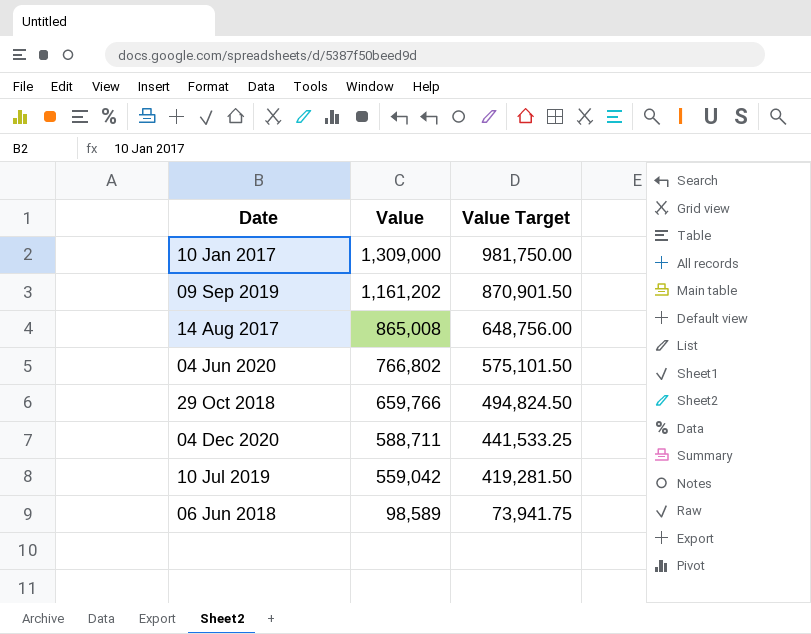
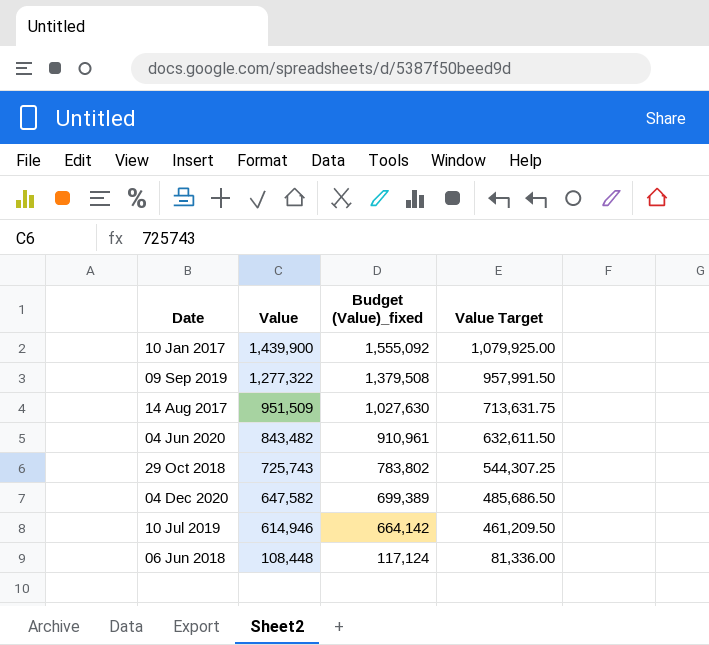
column Budget (Value)_fixed | formula: none -> [Value] * 1.08
10 Jan 2017 | Value: 1,309,000 -> 1,439,900
10 Jan 2017 | Value Target: 981,750.00 -> 1,079,925.00
09 Sep 2019 | Value: 1,161,202 -> 1,277,322
09 Sep 2019 | Value Target: 870,901.50 -> 957,991.50
14 Aug 2017 | Value: 865,008 -> 951,509
14 Aug 2017 | Value Target: 648,756.00 -> 713,631.75
04 Jun 2020 | Value: 766,802 -> 843,482
04 Jun 2020 | Value Target: 575,101.50 -> 632,611.50
29 Oct 2018 | Value: 659,766 -> 725,743
29 Oct 2018 | Value Target: 494,824.50 -> 544,307.25
04 Dec 2020 | Value: 588,711 -> 647,582
04 Dec 2020 | Value Target: 441,533.25 -> 485,686.50
10 Jul 2019 | Value: 559,042 -> 614,946
10 Jul 2019 | Value Target: 419,281.50 -> 461,209.50
06 Jun 2018 | Value: 98,589 -> 108,448
06 Jun 2018 | Value Target: 73,941.75 -> 81,336.00

